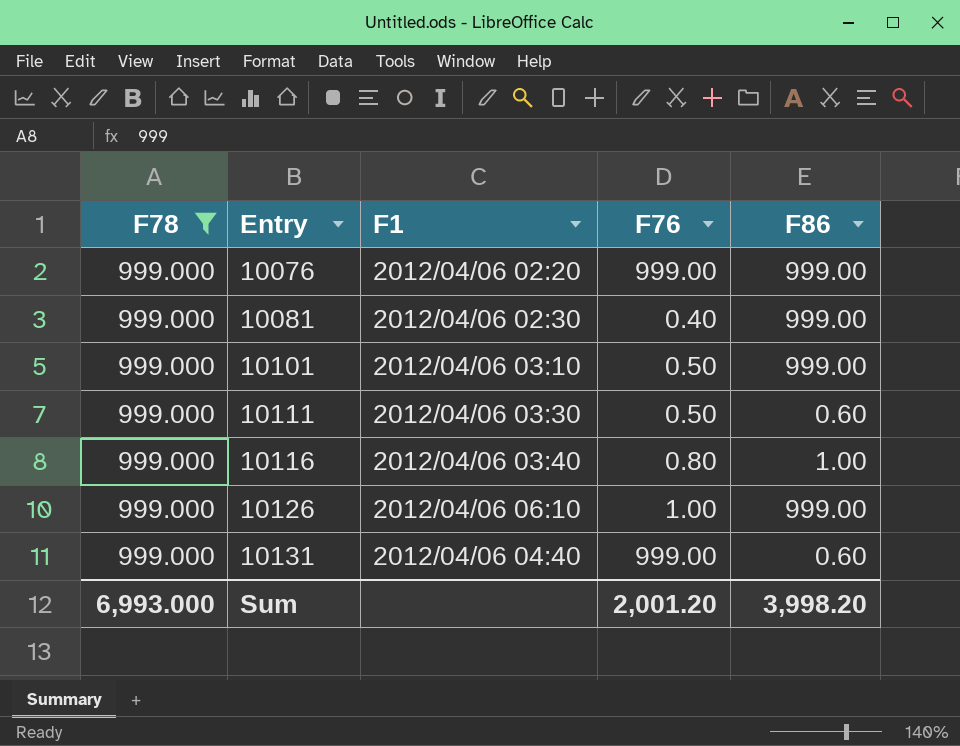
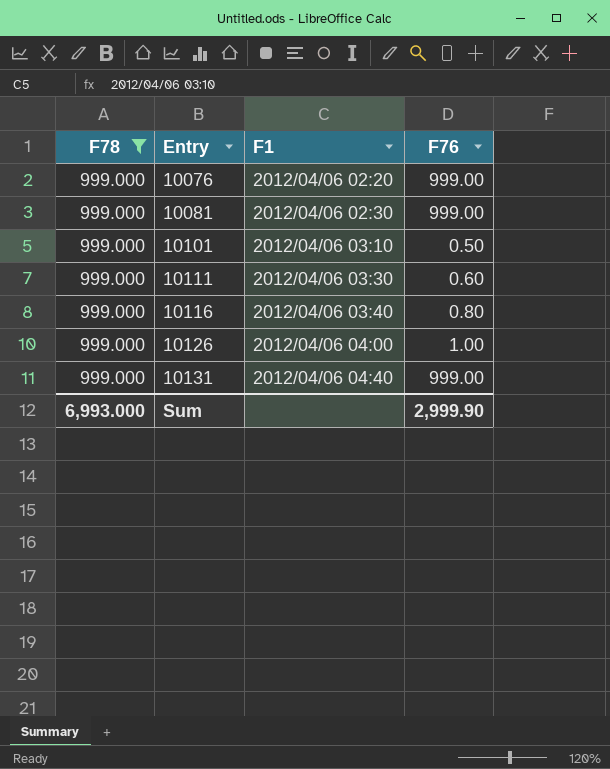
column F86 | position: 5 -> none
10081 | F76: 0.40 -> 999.00
10111 | F76: 0.50 -> 0.60
10126 | F1: 2012/04/06 06:10 -> 2012/04/06 04:00
Sum | F76: 2,001.20 -> 2,999.90

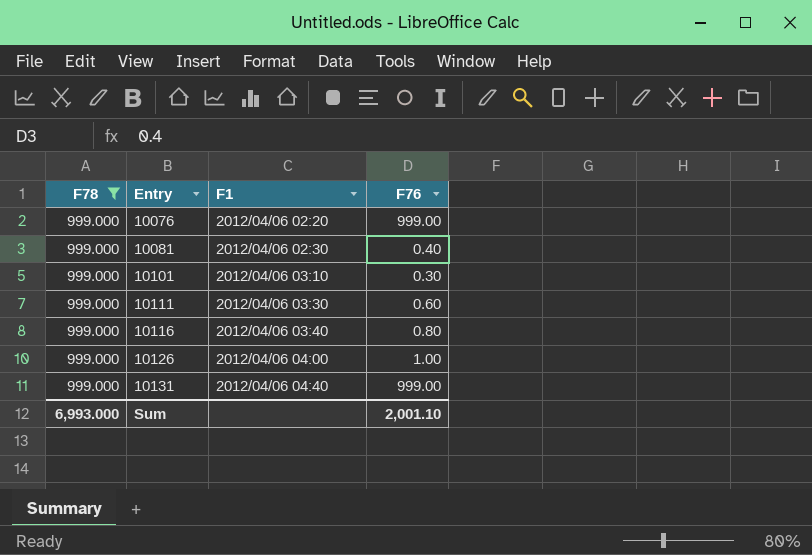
10081 | F76: 999.00 -> 0.40
10101 | F76: 0.50 -> 0.30
Sum | F76: 2,999.90 -> 2,001.10

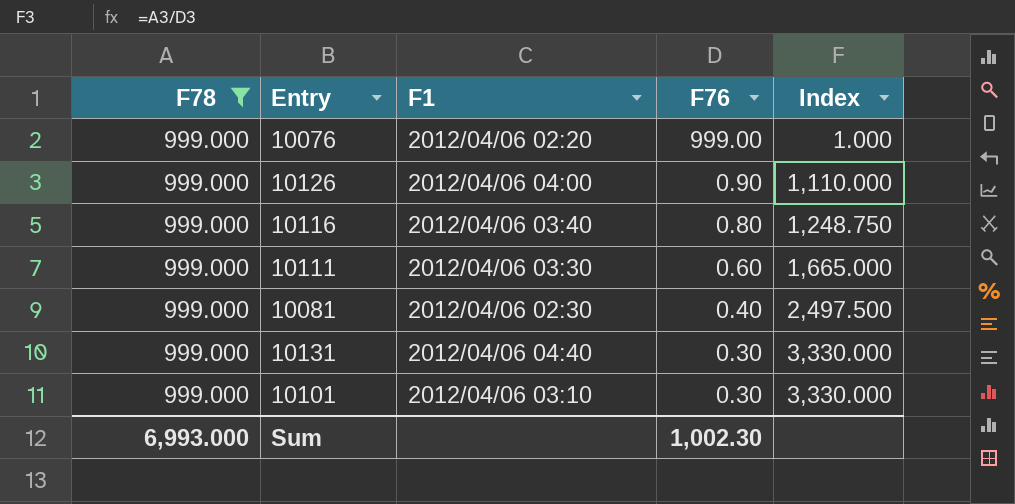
row order: Entry ascending -> F76 descending
column Index | formula: none -> [F78] / [F76]
10126 | F76: 1.00 -> 0.90
10131 | F76: 999.00 -> 0.30
Sum | F76: 2,001.10 -> 1,002.30

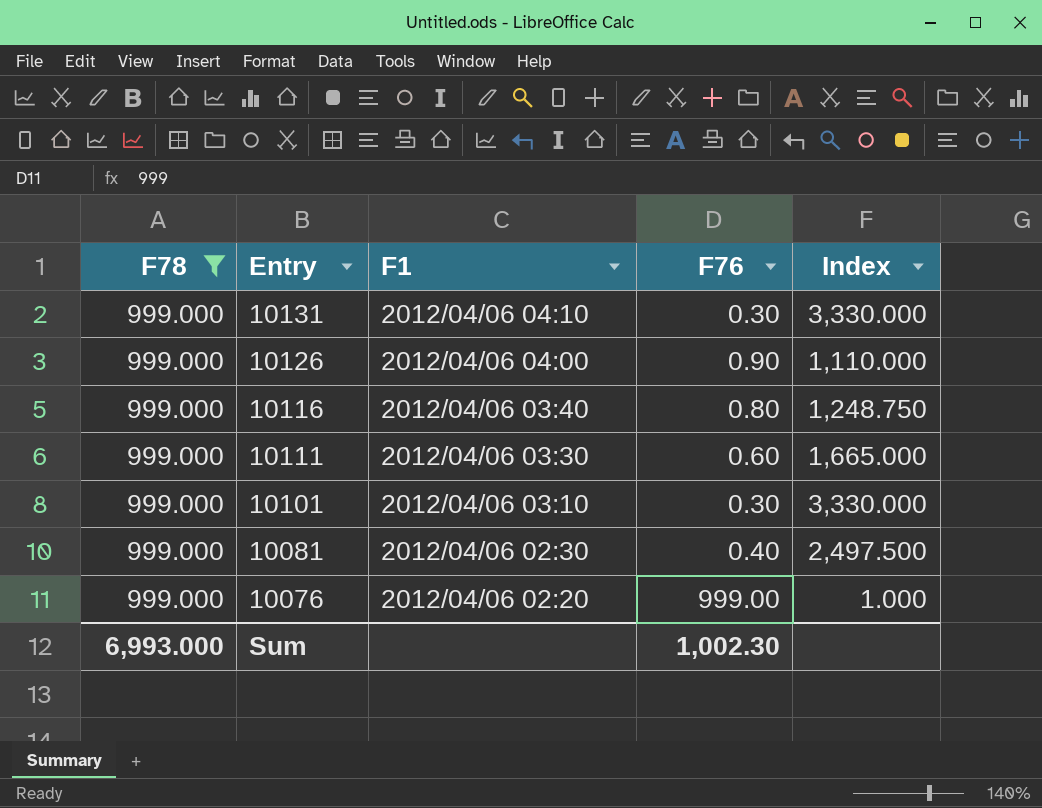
row order: F76 descending -> Entry descending
10131 | F1: 2012/04/06 04:40 -> 2012/04/06 04:10

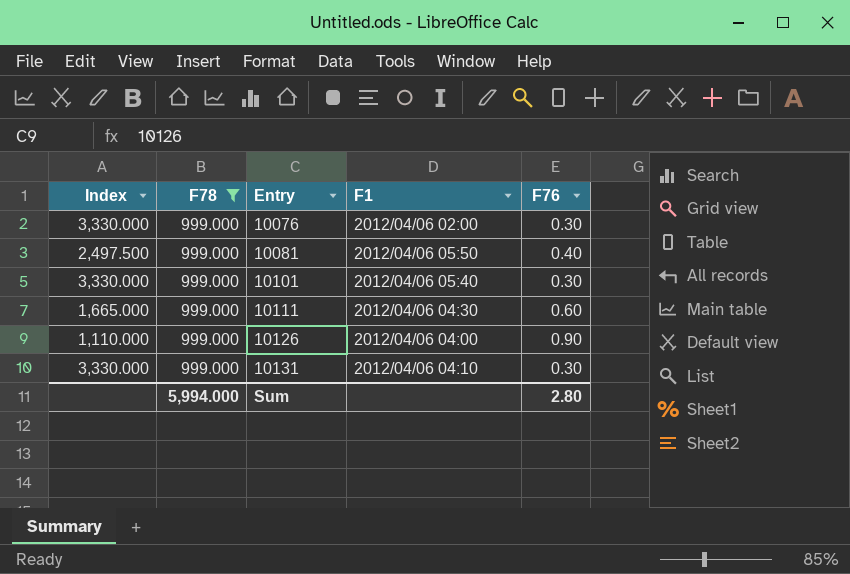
row order: Entry descending -> Entry ascending
column Index | position: 5 -> 1
row 10116: 999.000 | 2012/04/06 03:40 | 0.80 | 1,248.750 -> none
10076 | Index: 1.000 -> 3,330.000
10076 | F1: 2012/04/06 02:20 -> 2012/04/06 02:00
10076 | F76: 999.00 -> 0.30
10081 | F1: 2012/04/06 02:30 -> 2012/04/06 05:50
10101 | F1: 2012/04/06 03:10 -> 2012/04/06 05:40
10111 | F1: 2012/04/06 03:30 -> 2012/04/06 04:30
Sum | F78: 6,993.000 -> 5,994.000
Sum | F76: 1,002.30 -> 2.80

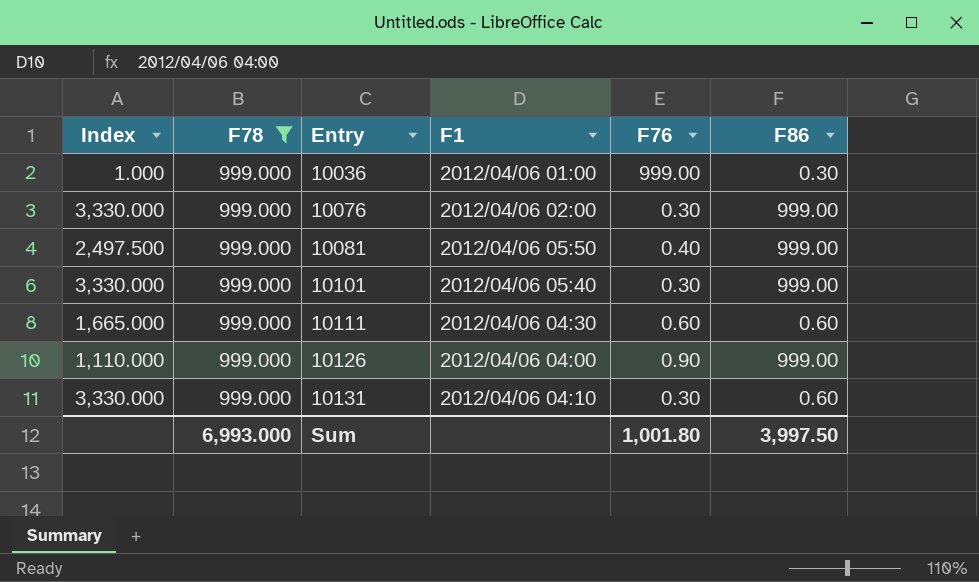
column F86 | position: none -> 6
row 10036: none -> 1.000 | 999.000 | 2012/04/06 01:00 | 999.00 | 0.30
Sum | F78: 5,994.000 -> 6,993.000
Sum | F76: 2.80 -> 1,001.80

